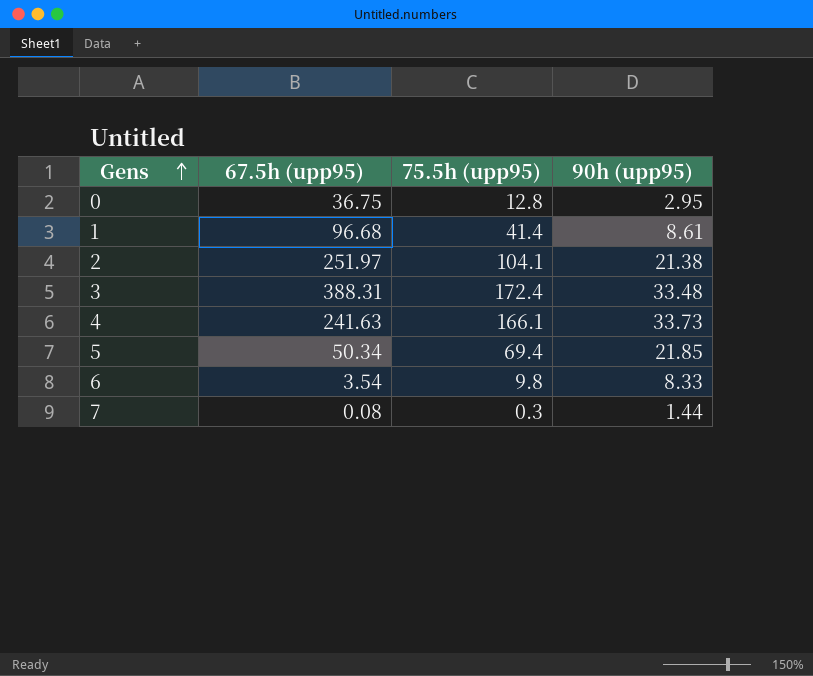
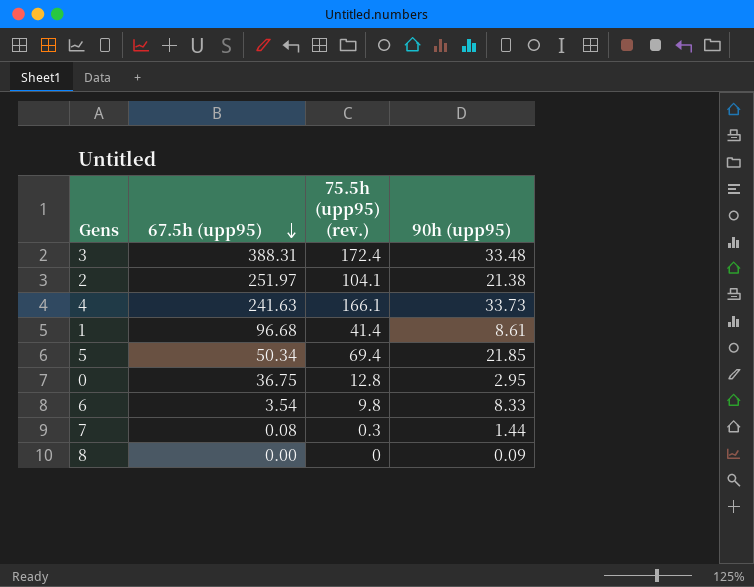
row order: Gens ascending -> 67.5h (upp95) descending
column name: 75.5h (upp95) -> 75.5h (upp95) (rev.)
row 8: none -> 0.00 | 0 | 0.09

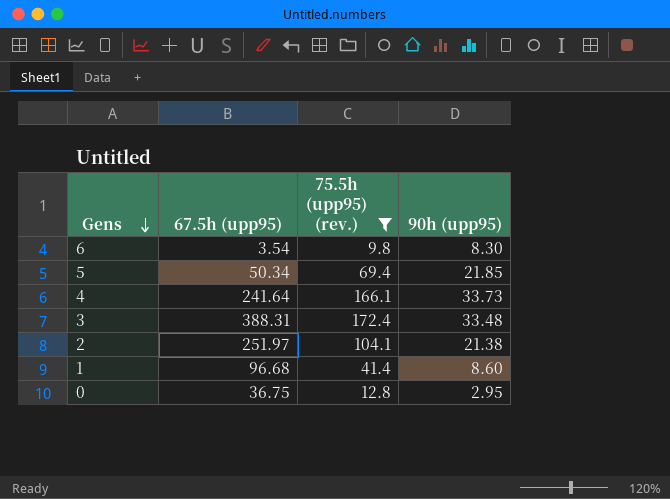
filter: none -> 75.5h (upp95) (rev.) >= 9.8
row order: 67.5h (upp95) descending -> Gens descending
6 | 90h (upp95): 8.33 -> 8.30
4 | 67.5h (upp95): 241.63 -> 241.64
1 | 90h (upp95): 8.61 -> 8.60

